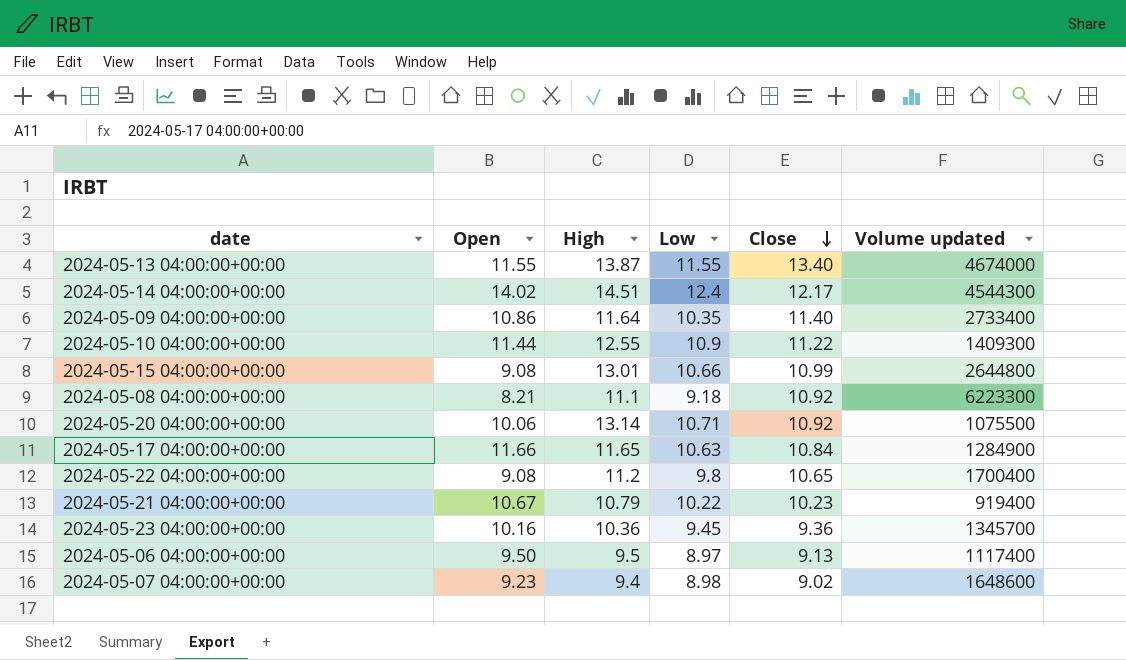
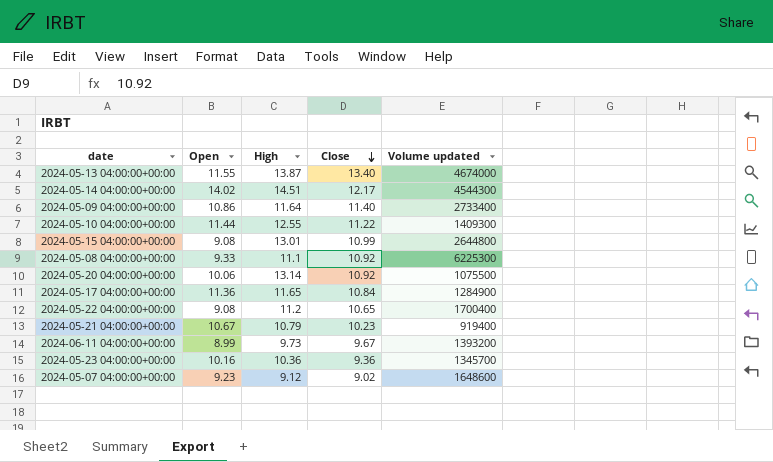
column Low | position: 4 -> none
row 2024-05-06 04:00:00+00:00: 9.50 | 9.5 | 8.97 | 9.13 | 1117400 -> none
2024-05-08 04:00:00+00:00 | Open: 8.21 -> 9.33
2024-05-08 04:00:00+00:00 | Volume updated: 6223300 -> 6225300
2024-05-17 04:00:00+00:00 | Open: 11.66 -> 11.36
row 2024-06-11 04:00:00+00:00: none -> 8.99 | 9.73 | 9.67 | 1393200
2024-05-07 04:00:00+00:00 | High: 9.4 -> 9.12

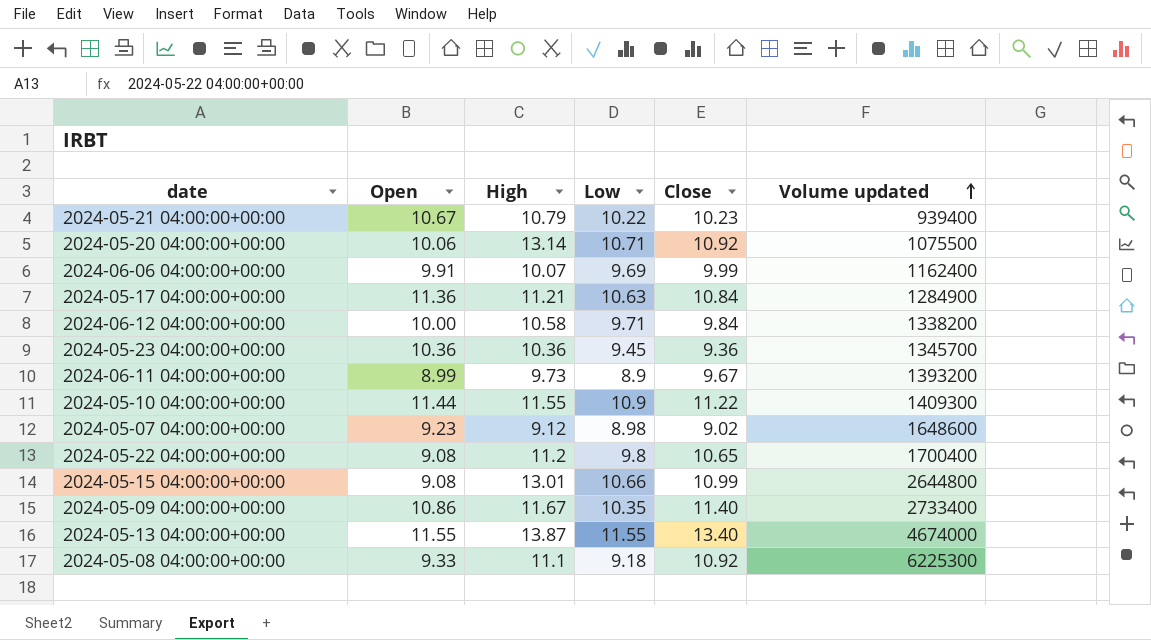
row order: Close descending -> Volume updated ascending
column Low | position: none -> 4
row 2024-05-14 04:00:00+00:00: 14.02 | 14.51 | 12.17 | 4544300 -> none
2024-05-21 04:00:00+00:00 | Volume updated: 919400 -> 939400
row 2024-06-06 04:00:00+00:00: none -> 9.91 | 10.07 | 9.69 | 9.99 | 1162400
2024-05-17 04:00:00+00:00 | High: 11.65 -> 11.21
row 2024-06-12 04:00:00+00:00: none -> 10.00 | 10.58 | 9.71 | 9.84 | 1338200
2024-05-23 04:00:00+00:00 | Open: 10.16 -> 10.36
2024-05-10 04:00:00+00:00 | High: 12.55 -> 11.55
2024-05-09 04:00:00+00:00 | High: 11.64 -> 11.67

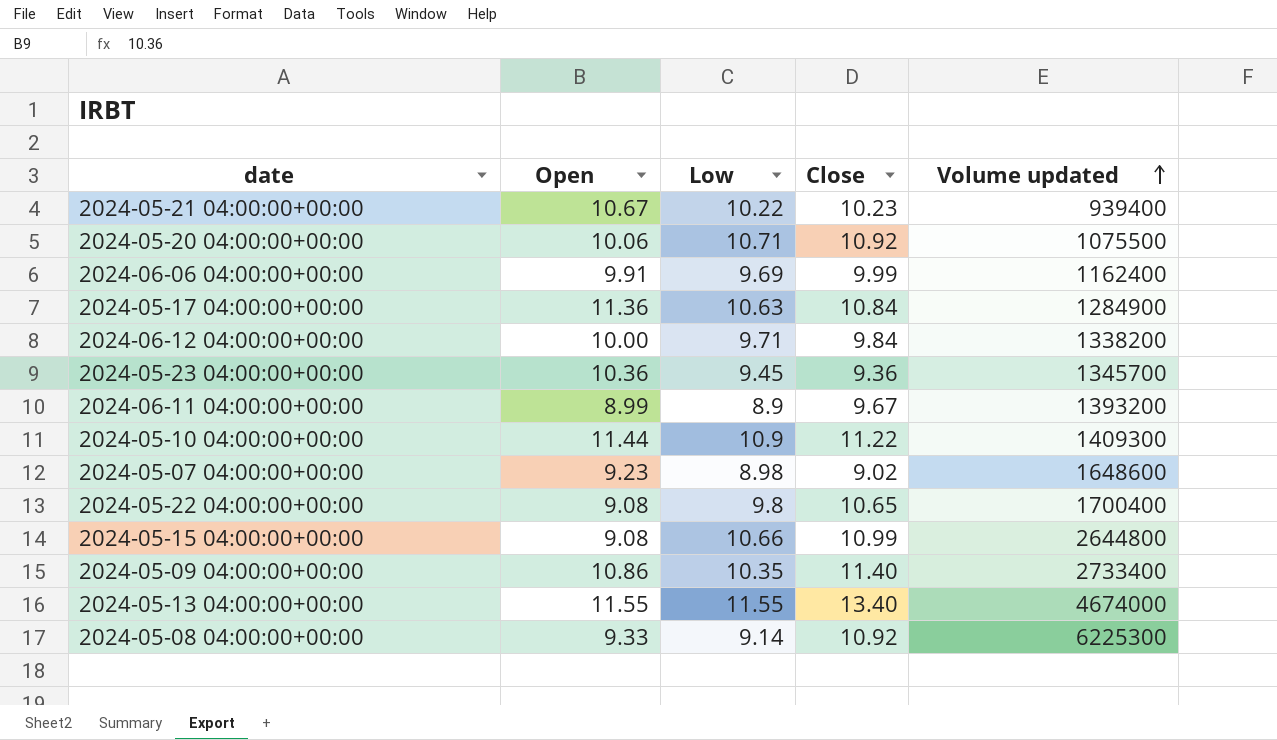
column High | position: 3 -> none
2024-05-08 04:00:00+00:00 | Low: 9.18 -> 9.14

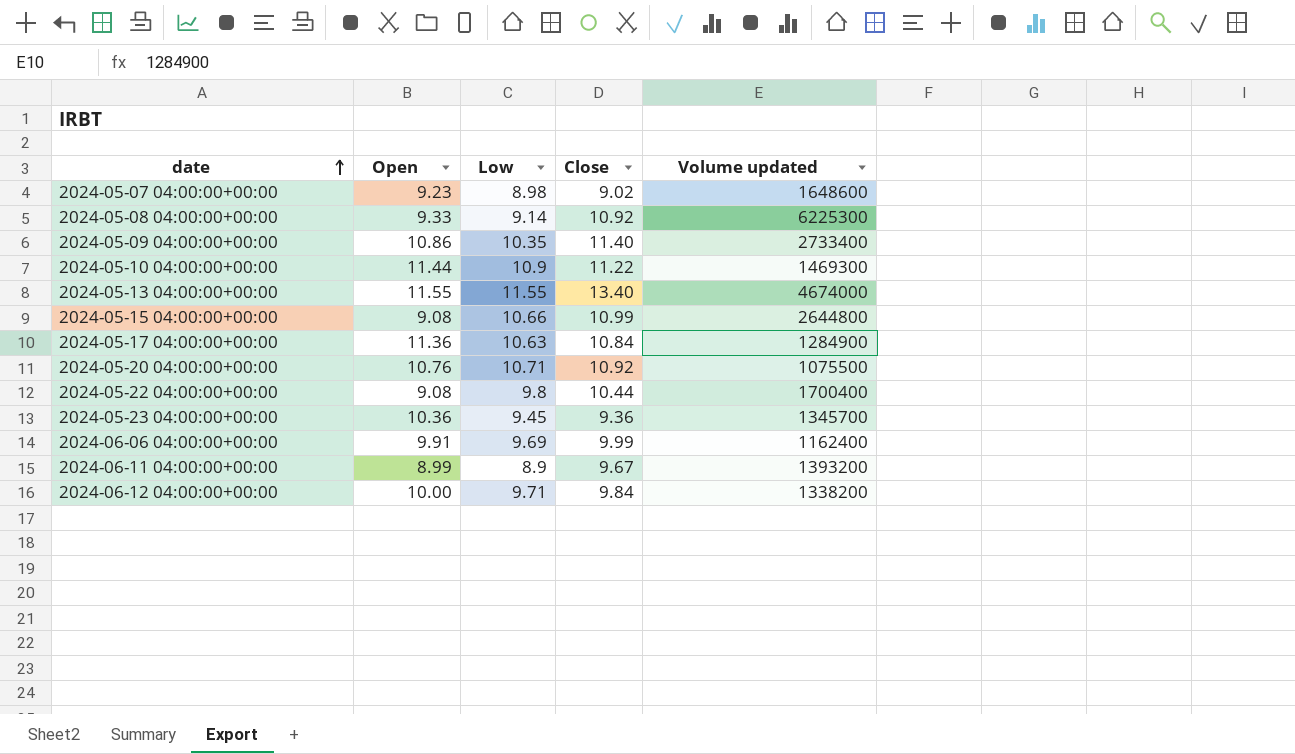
row order: Volume updated ascending -> date ascending
row 2024-05-21 04:00:00+00:00: 10.67 | 10.22 | 10.23 | 939400 -> none
2024-05-10 04:00:00+00:00 | Volume updated: 1409300 -> 1469300
2024-05-20 04:00:00+00:00 | Open: 10.06 -> 10.76
2024-05-22 04:00:00+00:00 | Close: 10.65 -> 10.44

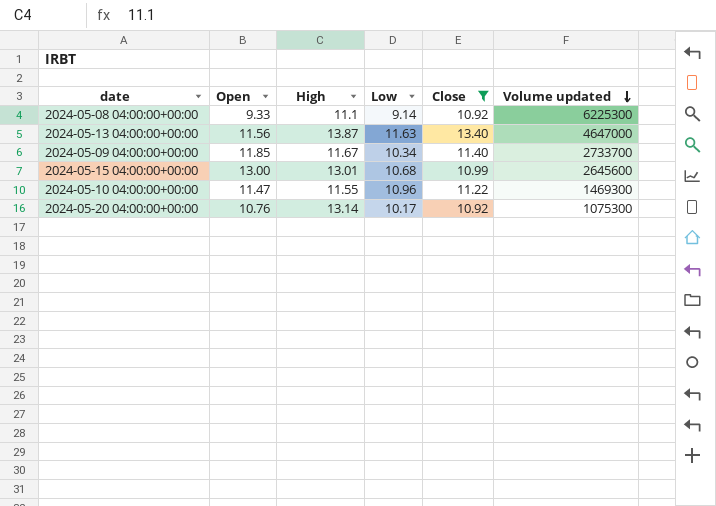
filter: none -> Close >= 10.92
row order: date ascending -> Volume updated descending
column High | position: none -> 3
2024-05-13 04:00:00+00:00 | Open: 11.55 -> 11.56
2024-05-13 04:00:00+00:00 | Low: 11.55 -> 11.63
2024-05-13 04:00:00+00:00 | Volume updated: 4674000 -> 4647000
2024-05-09 04:00:00+00:00 | Open: 10.86 -> 11.85
2024-05-09 04:00:00+00:00 | Low: 10.35 -> 10.34
2024-05-09 04:00:00+00:00 | Volume updated: 2733400 -> 2733700
2024-05-15 04:00:00+00:00 | Open: 9.08 -> 13.00
2024-05-15 04:00:00+00:00 | Low: 10.66 -> 10.68
2024-05-15 04:00:00+00:00 | Volume updated: 2644800 -> 2645600
2024-05-10 04:00:00+00:00 | Open: 11.44 -> 11.47
2024-05-10 04:00:00+00:00 | Low: 10.9 -> 10.96
2024-05-20 04:00:00+00:00 | Low: 10.71 -> 10.17
2024-05-20 04:00:00+00:00 | Volume updated: 1075500 -> 1075300

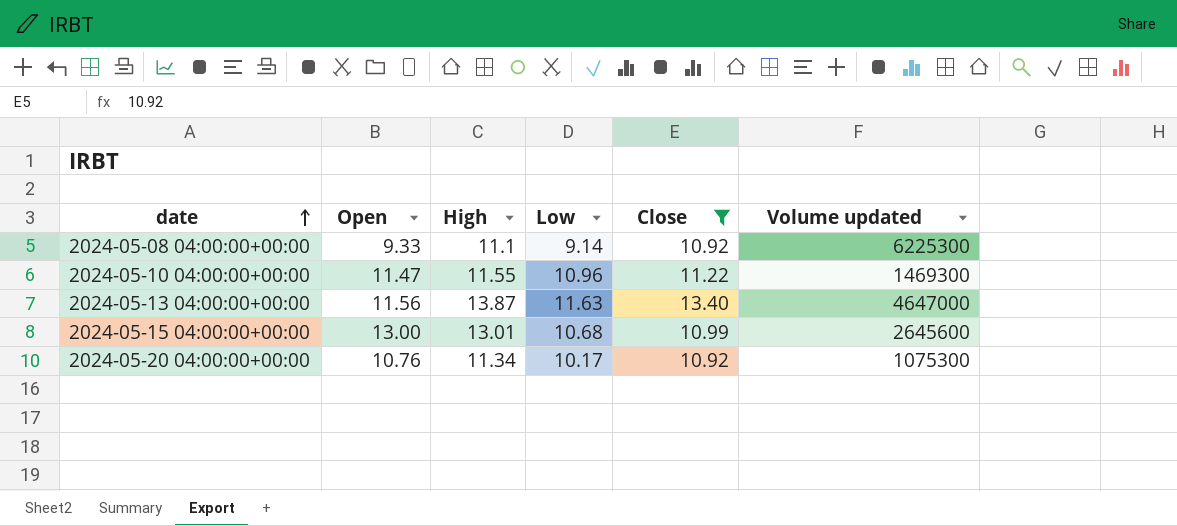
row order: Volume updated descending -> date ascending
row 2024-05-09 04:00:00+00:00: 11.85 | 11.67 | 10.34 | 11.40 | 2733700 -> none
2024-05-20 04:00:00+00:00 | High: 13.14 -> 11.34

